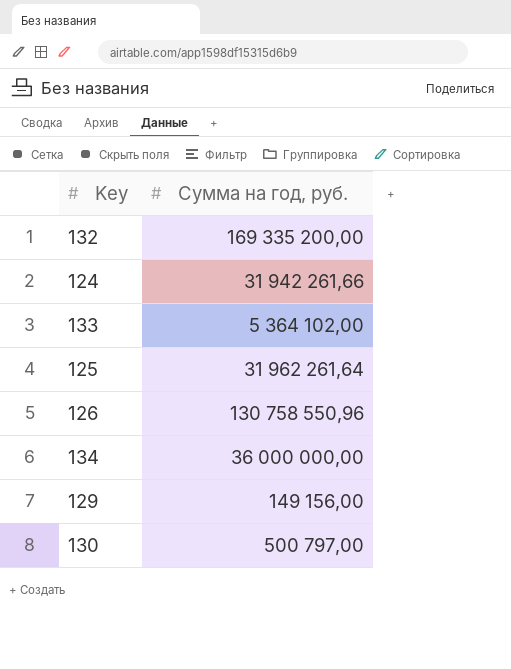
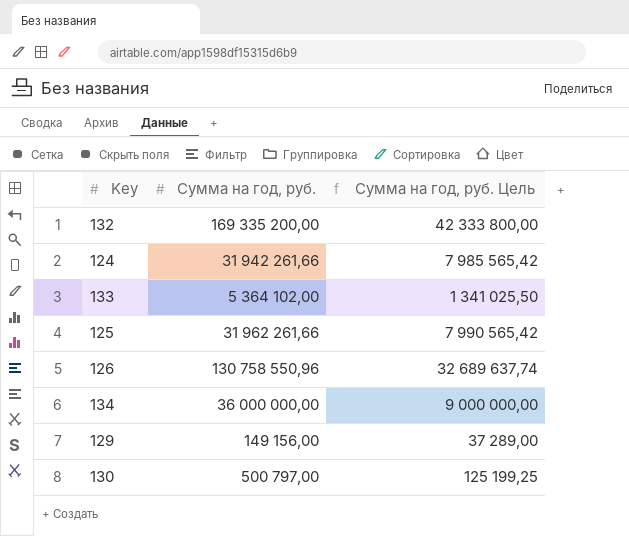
column Сумма на год, руб. Цель | formula: none -> [Сумма на год, руб.] * 0,25
125 | Сумма на год, руб.: 31 962 261,64 -> 31 962 261,66

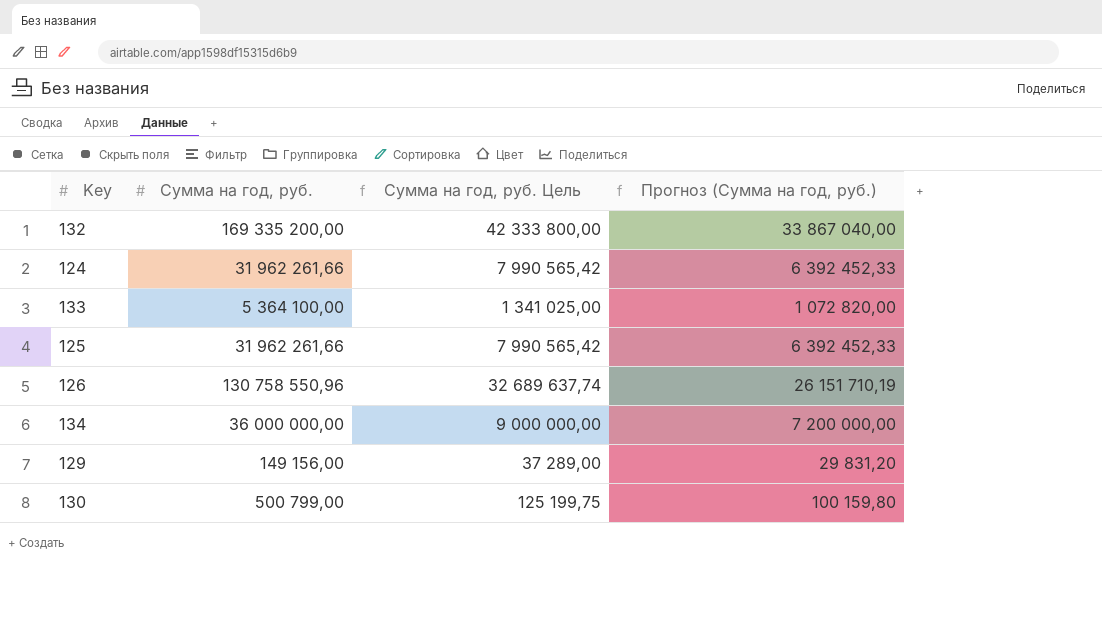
column Прогноз (Сумма на год, руб.) | formula: none -> [Сумма на год, руб.] * 0,2
124 | Сумма на год, руб.: 31 942 261,66 -> 31 962 261,66
124 | Сумма на год, руб. Цель: 7 985 565,42 -> 7 990 565,42
133 | Сумма на год, руб.: 5 364 102,00 -> 5 364 100,00
133 | Сумма на год, руб. Цель: 1 341 025,50 -> 1 341 025,00
130 | Сумма на год, руб.: 500 797,00 -> 500 799,00
130 | Сумма на год, руб. Цель: 125 199,25 -> 125 199,75

